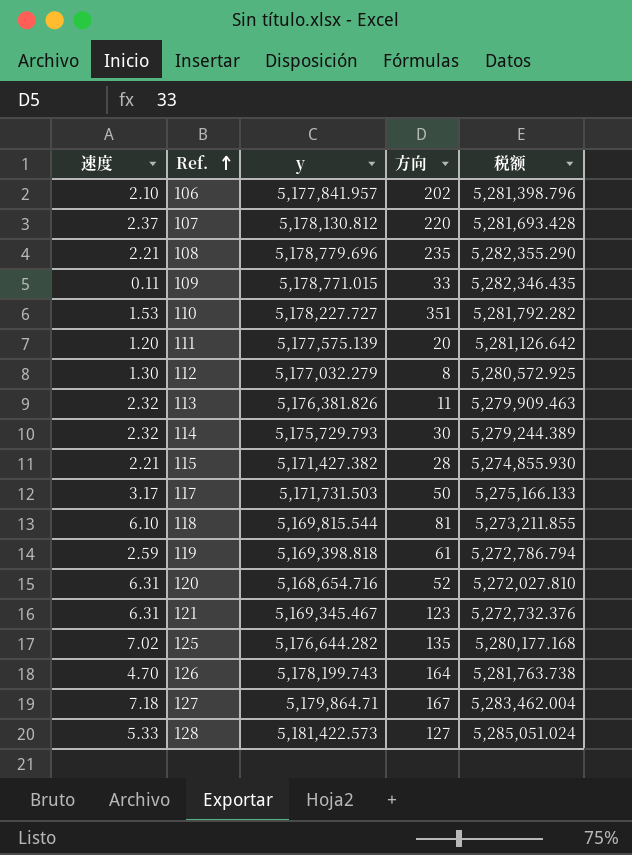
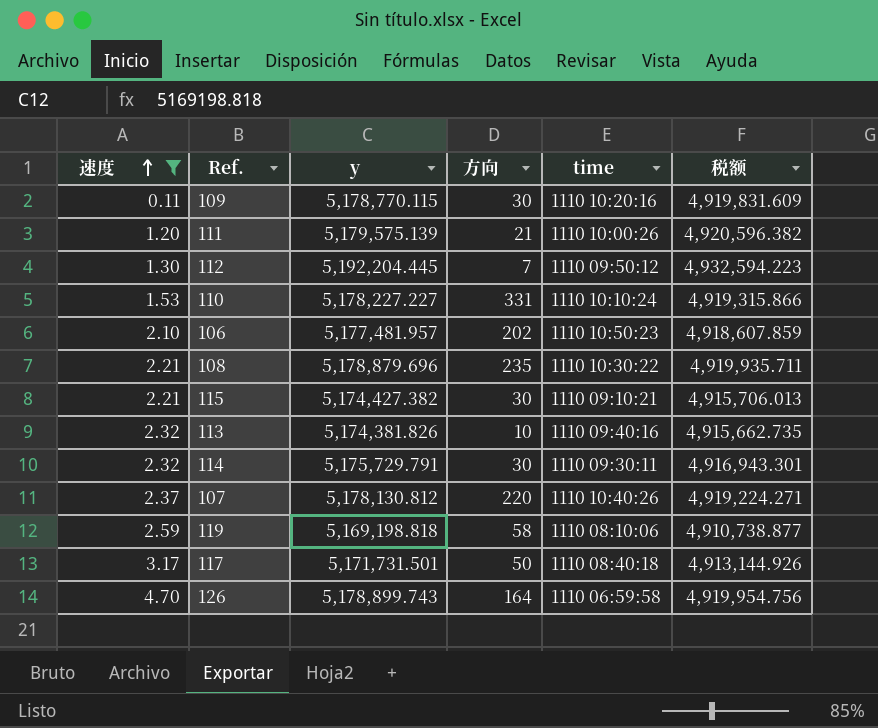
filter: none -> 速度 <= 4.70
row order: Ref. ascending -> 速度 ascending
column time | position: none -> 5
column 税额 | formula: [y] * 1.02 -> [y] * 0.95
109 | y: 5,178,771.015 -> 5,178,770.115
109 | 方向: 33 -> 30
111 | y: 5,177,575.139 -> 5,179,575.139
111 | 方向: 20 -> 21
112 | y: 5,177,032.279 -> 5,192,204.445
112 | 方向: 8 -> 7
110 | y: 5,178,227.727 -> 5,178,227.227
110 | 方向: 351 -> 331
106 | y: 5,177,841.957 -> 5,177,481.957
108 | y: 5,178,779.696 -> 5,178,879.696
115 | y: 5,171,427.382 -> 5,174,427.382
115 | 方向: 28 -> 30
113 | y: 5,176,381.826 -> 5,174,381.826
113 | 方向: 11 -> 10
114 | y: 5,175,729.793 -> 5,175,729.791
119 | y: 5,169,398.818 -> 5,169,198.818
119 | 方向: 61 -> 58
117 | y: 5,171,731.503 -> 5,171,731.501
126 | y: 5,178,199.743 -> 5,178,899.743

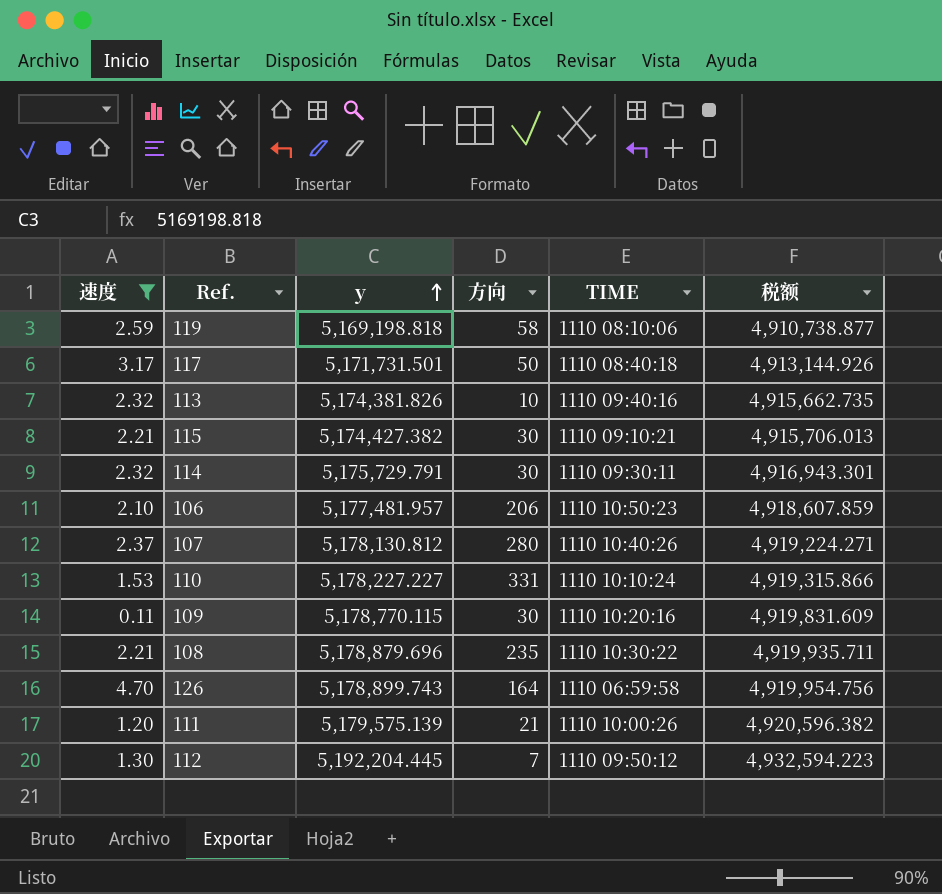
row order: 速度 ascending -> y ascending
column name: time -> TIME
106 | 方向: 202 -> 206
107 | 方向: 220 -> 280

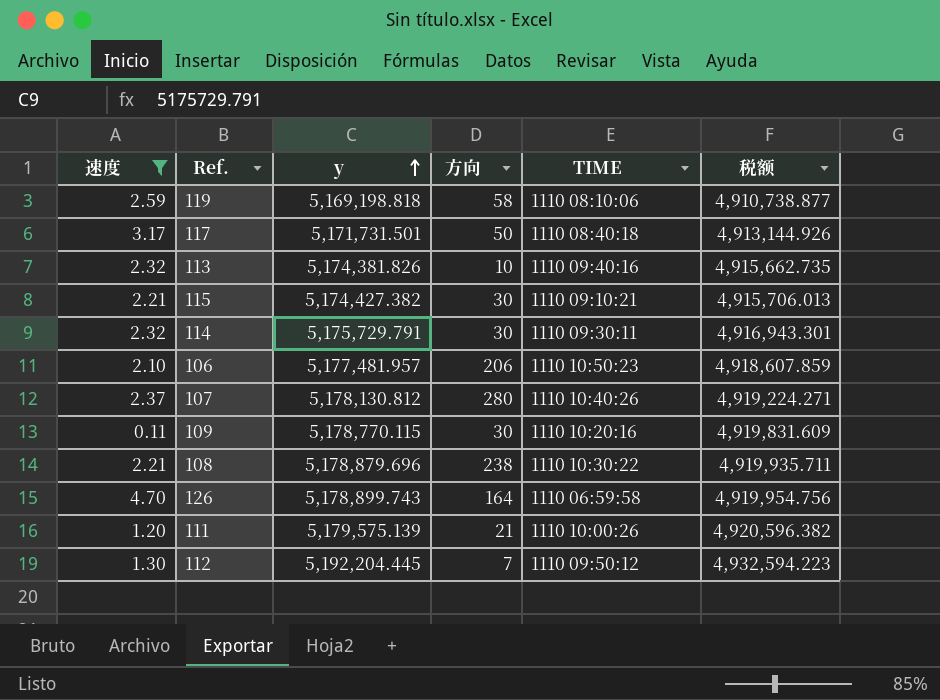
row 110: 1.53 | 5,178,227.227 | 331 | 1110 10:10:24 | 4,919,315.866 -> none
108 | 方向: 235 -> 238

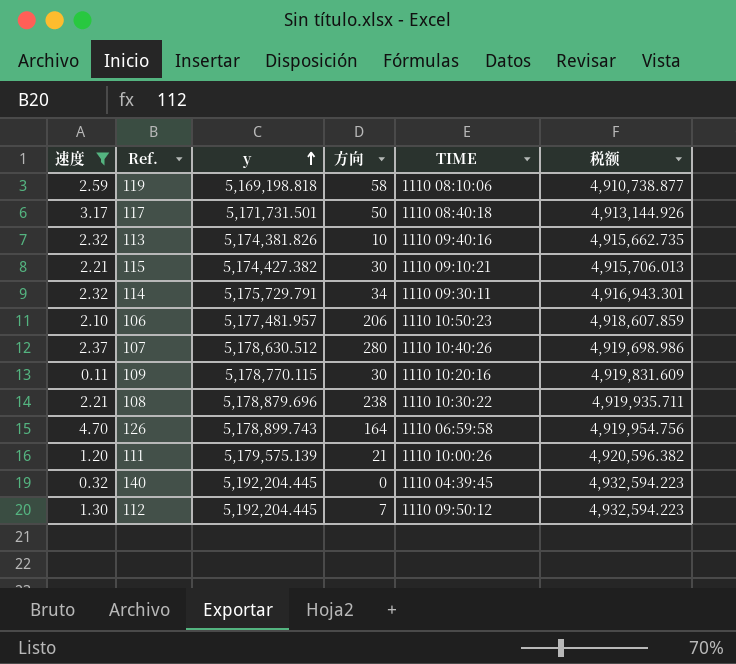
114 | 方向: 30 -> 34
107 | y: 5,178,130.812 -> 5,178,630.512
107 | 税额: 4,919,224.271 -> 4,919,698.986
row 140: none -> 0.32 | 5,192,204.445 | 0 | 1110 04:39:45 | 4,932,594.223

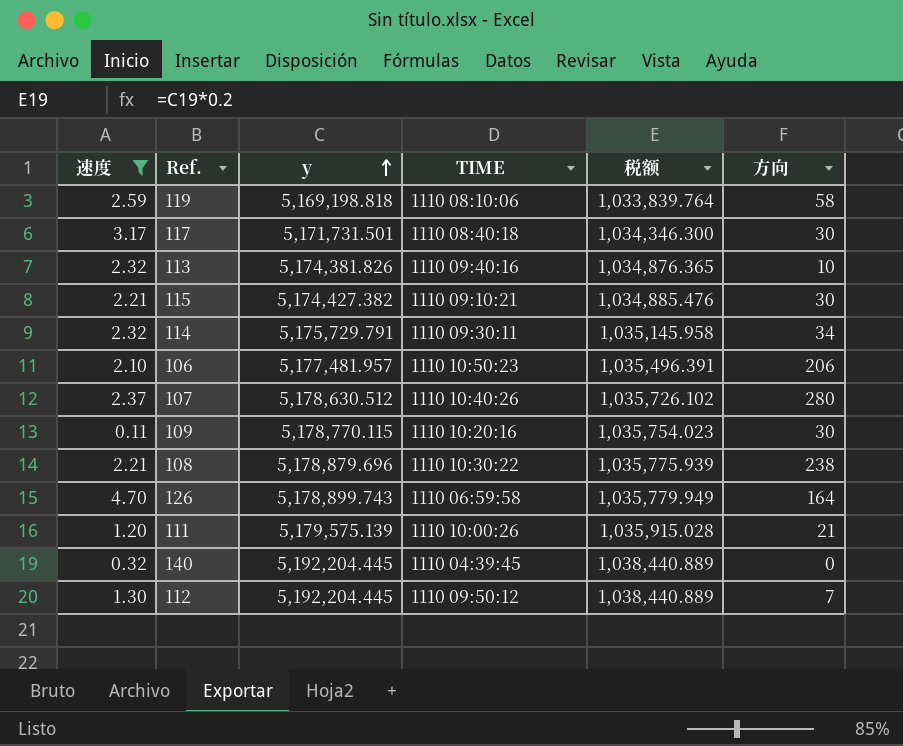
column 税额 | formula: [y] * 0.95 -> [y] * 0.2
column 方向 | position: 4 -> 6
117 | 方向: 50 -> 30

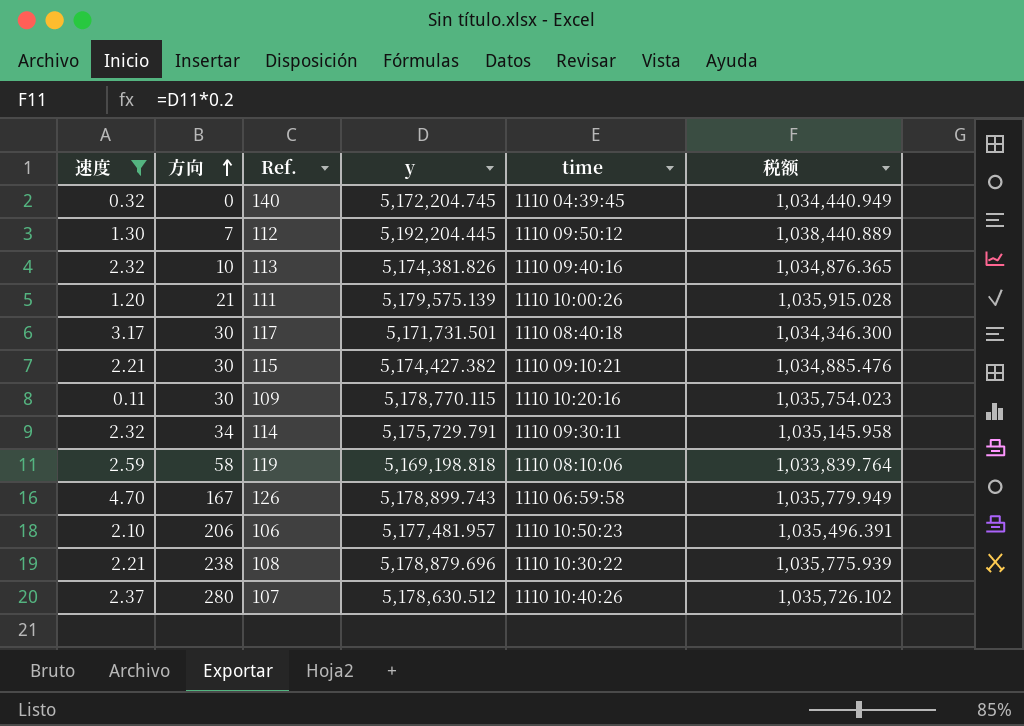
row order: y ascending -> 方向 ascending
column 方向 | position: 6 -> 2
column name: TIME -> time
140 | y: 5,192,204.445 -> 5,172,204.745
140 | 税额: 1,038,440.889 -> 1,034,440.949
126 | 方向: 164 -> 167

